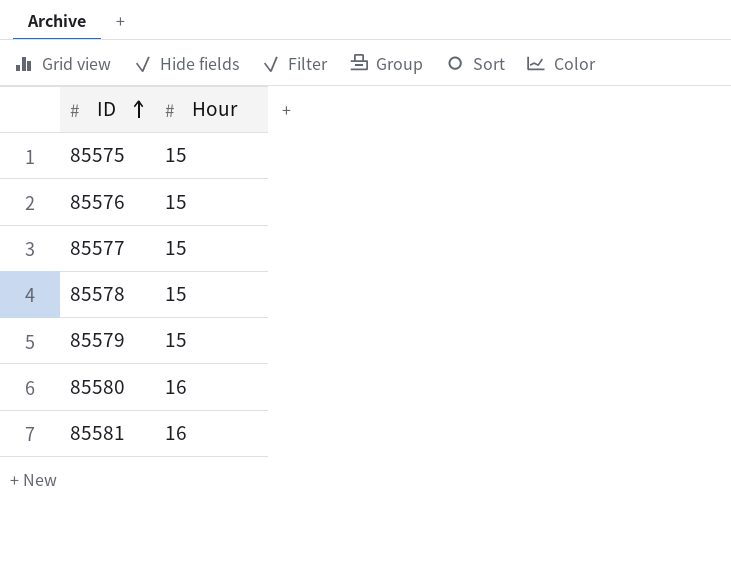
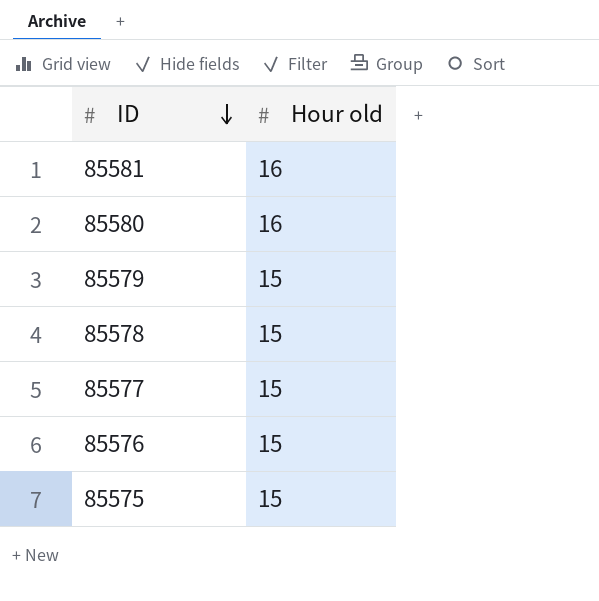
row order: ID ascending -> ID descending
column name: Hour -> Hour old

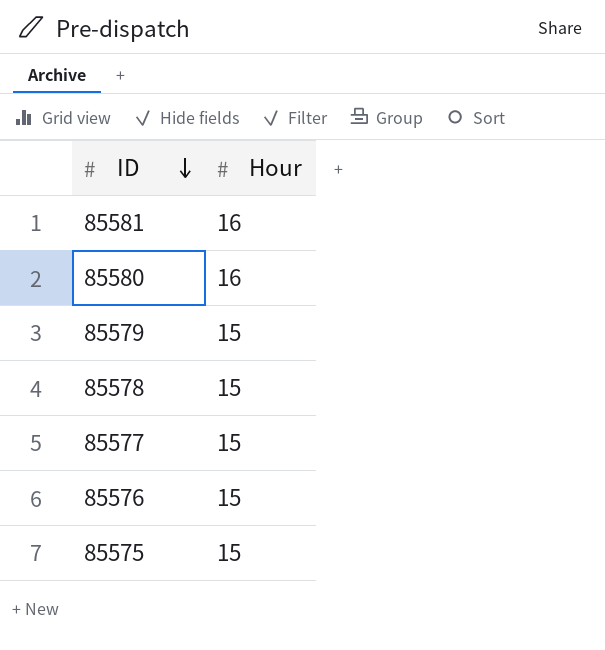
column name: Hour old -> Hour

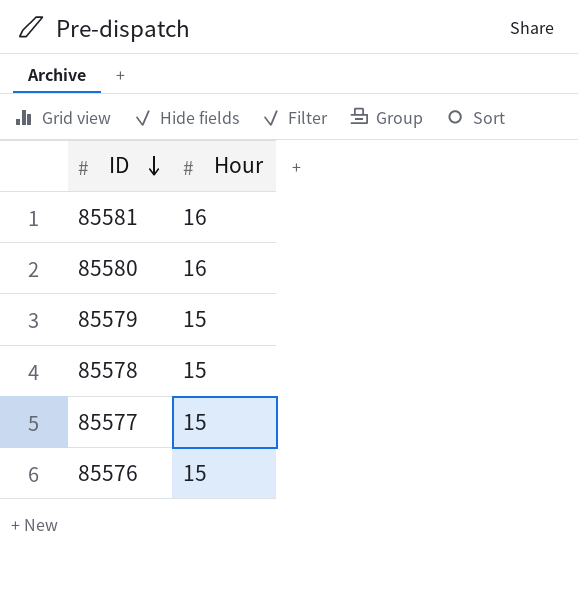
row 85575: 15 -> none

